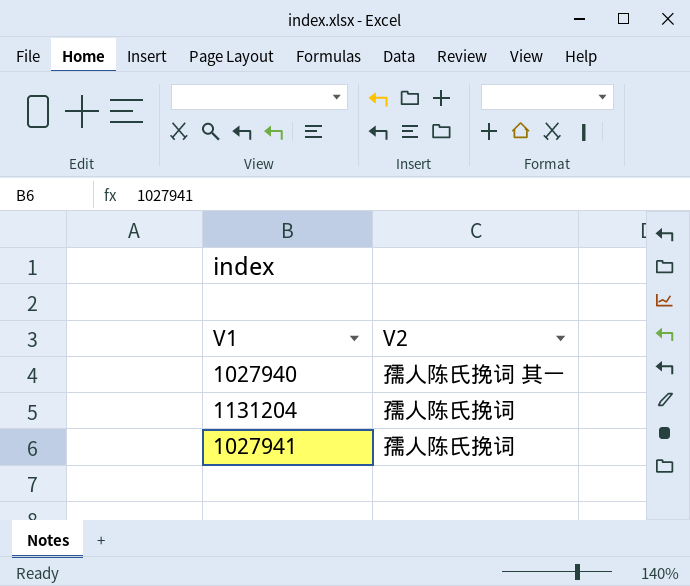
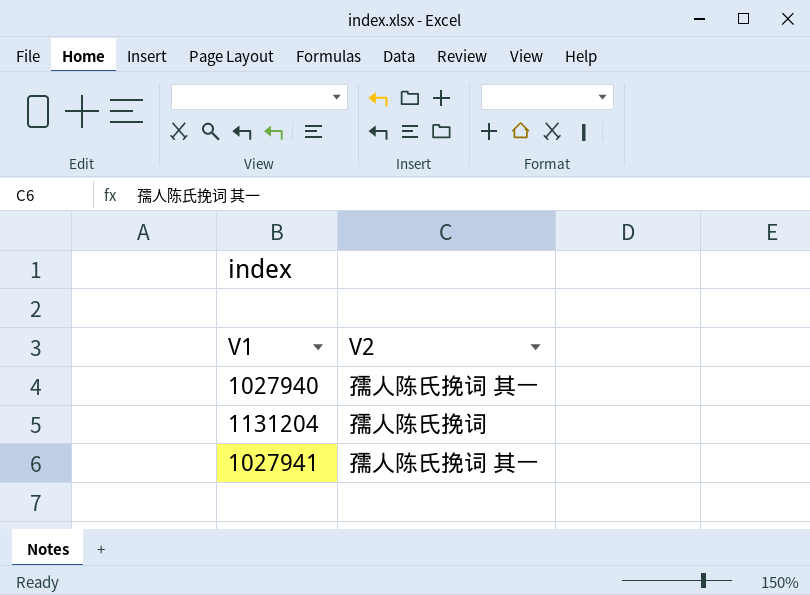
1027941 | V2: 孺人陈氏挽词 -> 孺人陈氏挽词 其一

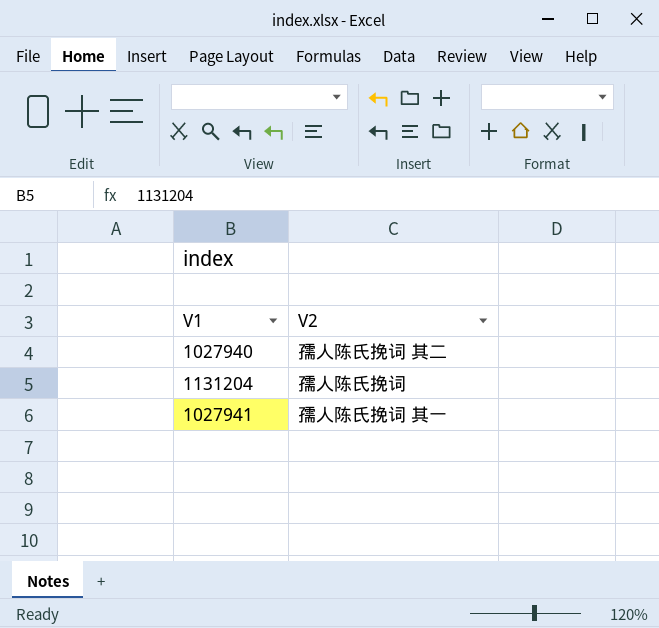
1027940 | V2: 孺人陈氏挽词 其一 -> 孺人陈氏挽词 其二

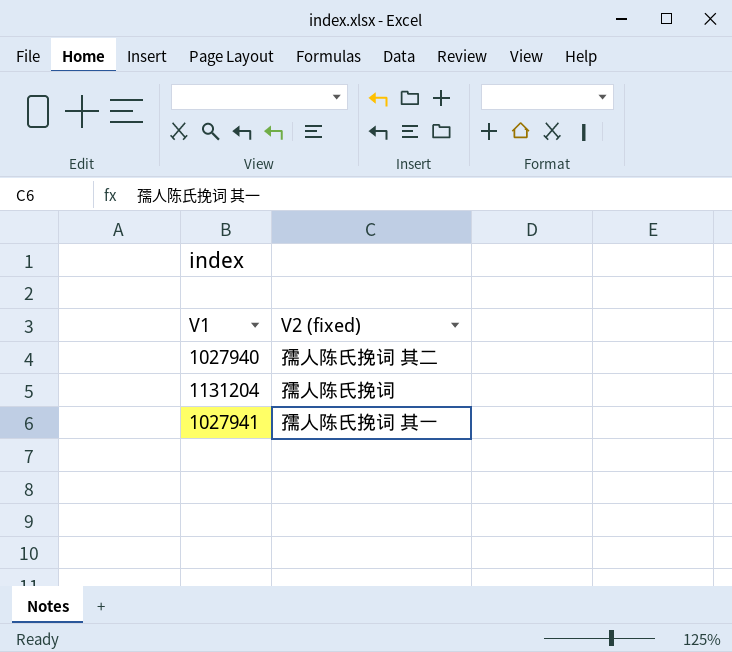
column name: V2 -> V2 (fixed)

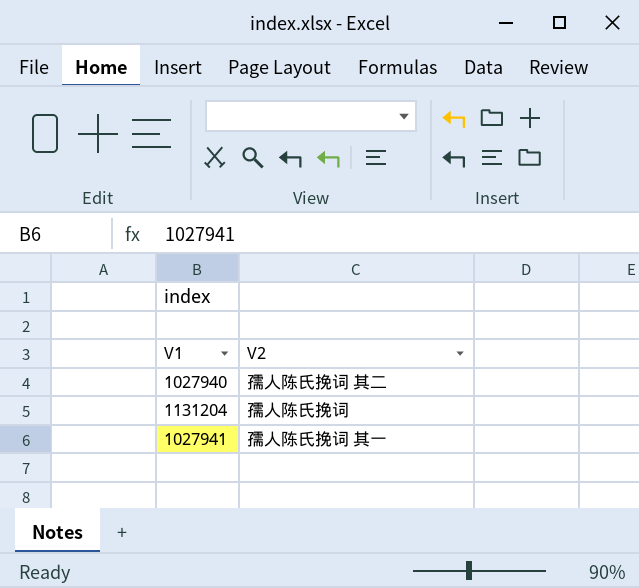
column name: V2 (fixed) -> V2

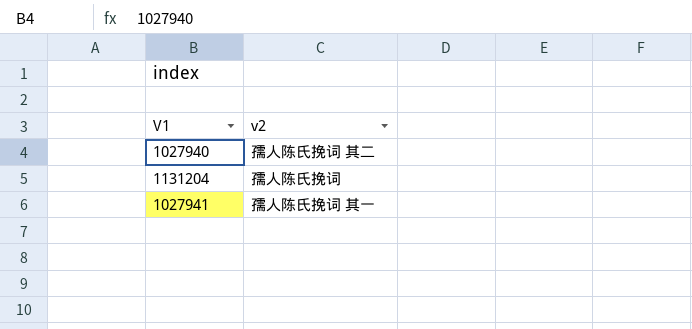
column name: V2 -> v2

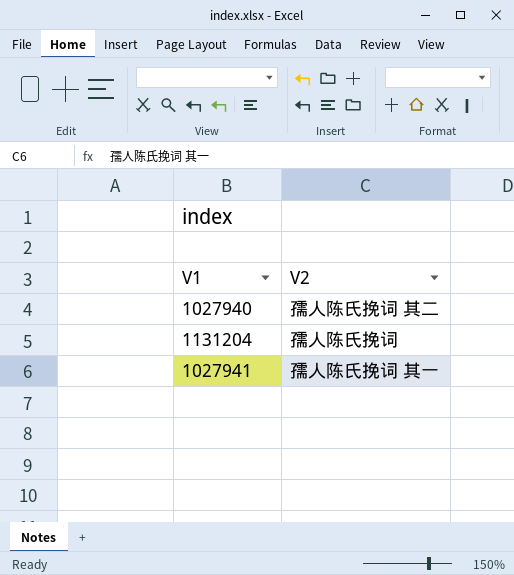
column name: v2 -> V2

